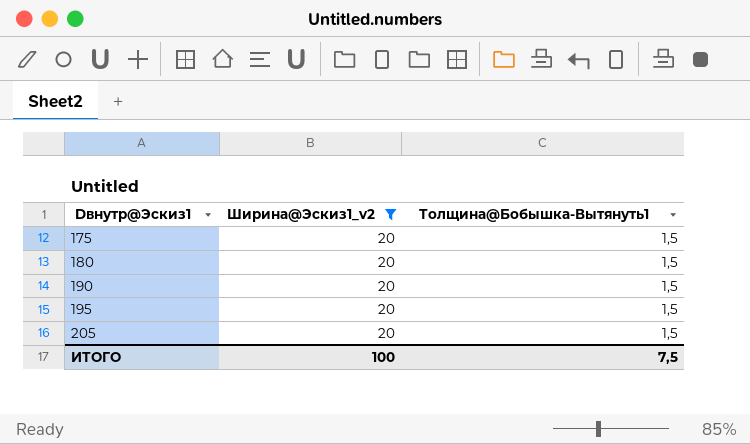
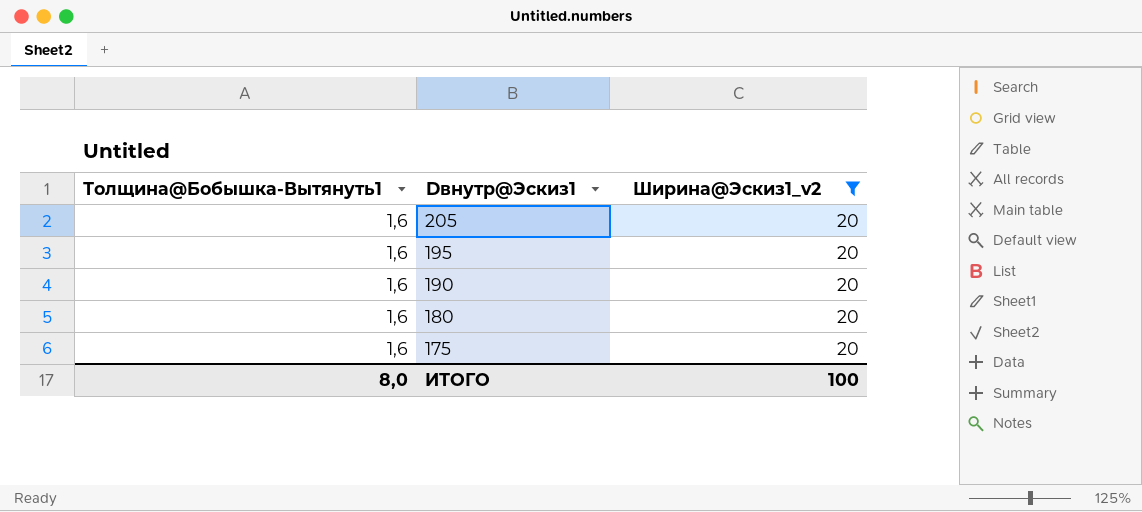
row order: Dвнутр@Эскиз1 ascending -> Dвнутр@Эскиз1 descending
column Толщина@Бобышка-Вытянуть1 | position: 3 -> 1
205 | Толщина@Бобышка-Вытянуть1: 1,5 -> 1,6
195 | Толщина@Бобышка-Вытянуть1: 1,5 -> 1,6
190 | Толщина@Бобышка-Вытянуть1: 1,5 -> 1,6
180 | Толщина@Бобышка-Вытянуть1: 1,5 -> 1,6
175 | Толщина@Бобышка-Вытянуть1: 1,5 -> 1,6
ИТОГО | Толщина@Бобышка-Вытянуть1: 7,5 -> 8,0

